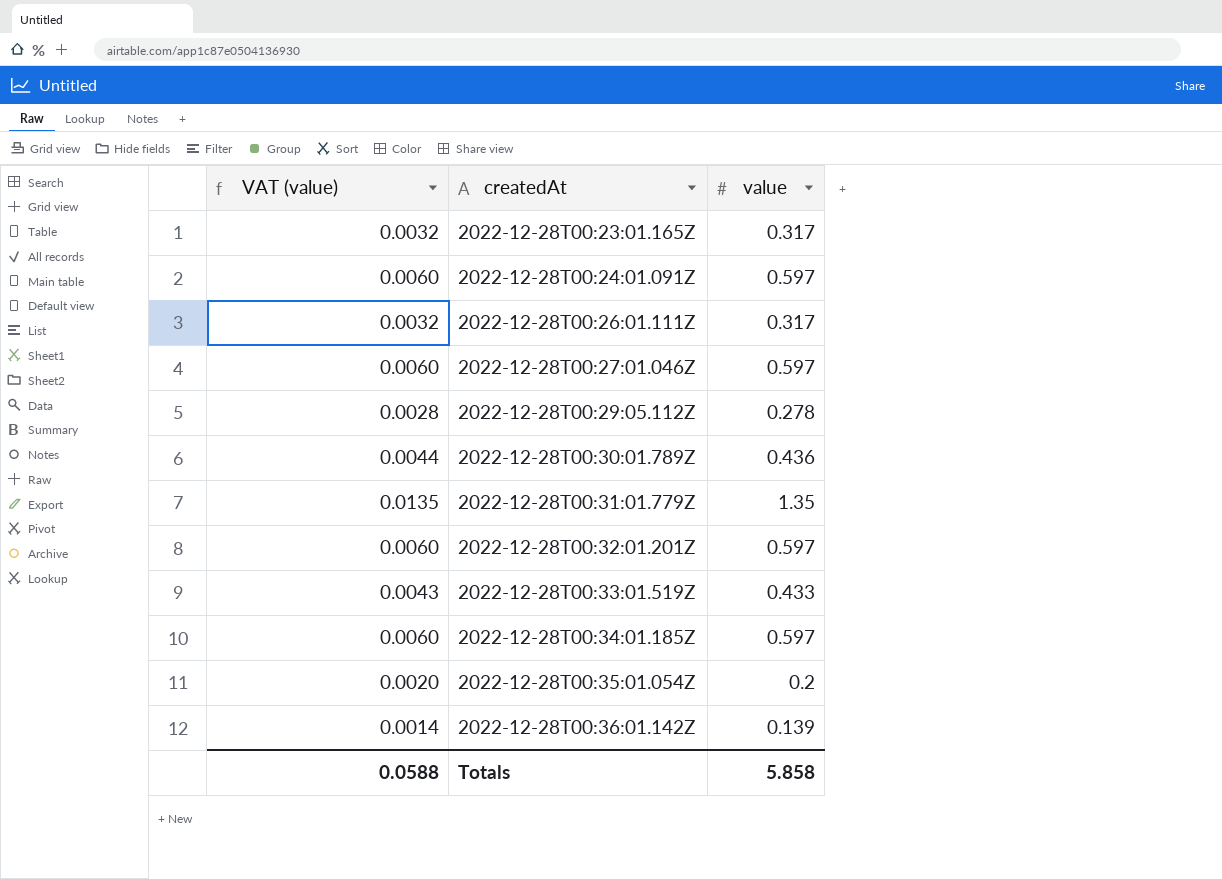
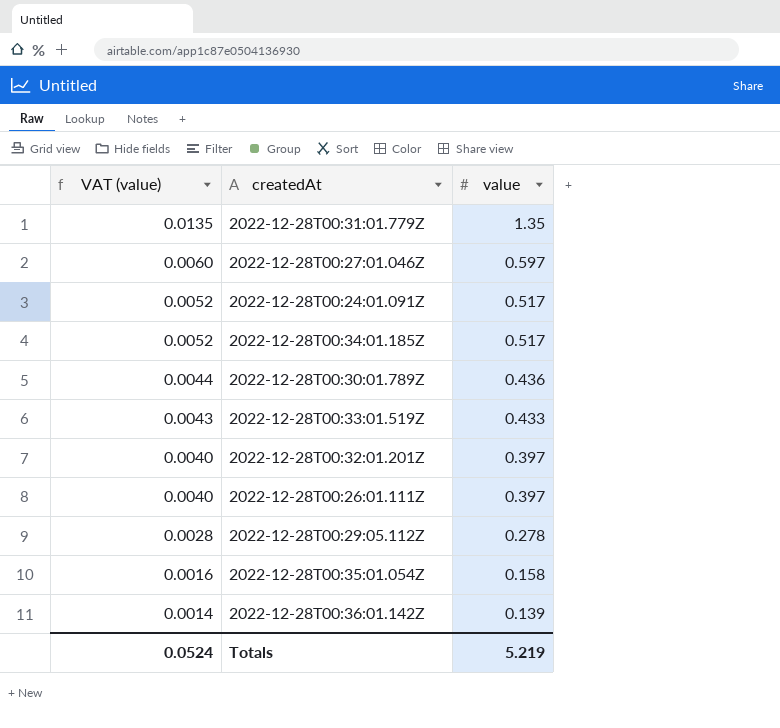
row order: createdAt ascending -> VAT (value) descending
row 2022-12-28T00:23:01.165Z: 0.0032 | 0.317 -> none
2022-12-28T00:24:01.091Z | VAT (value): 0.0060 -> 0.0052
2022-12-28T00:24:01.091Z | value: 0.597 -> 0.517
2022-12-28T00:34:01.185Z | VAT (value): 0.0060 -> 0.0052
2022-12-28T00:34:01.185Z | value: 0.597 -> 0.517
2022-12-28T00:32:01.201Z | VAT (value): 0.0060 -> 0.0040
2022-12-28T00:32:01.201Z | value: 0.597 -> 0.397
2022-12-28T00:26:01.111Z | VAT (value): 0.0032 -> 0.0040
2022-12-28T00:26:01.111Z | value: 0.317 -> 0.397
2022-12-28T00:35:01.054Z | VAT (value): 0.0020 -> 0.0016
2022-12-28T00:35:01.054Z | value: 0.2 -> 0.158
Totals | VAT (value): 0.0588 -> 0.0524
Totals | value: 5.858 -> 5.219

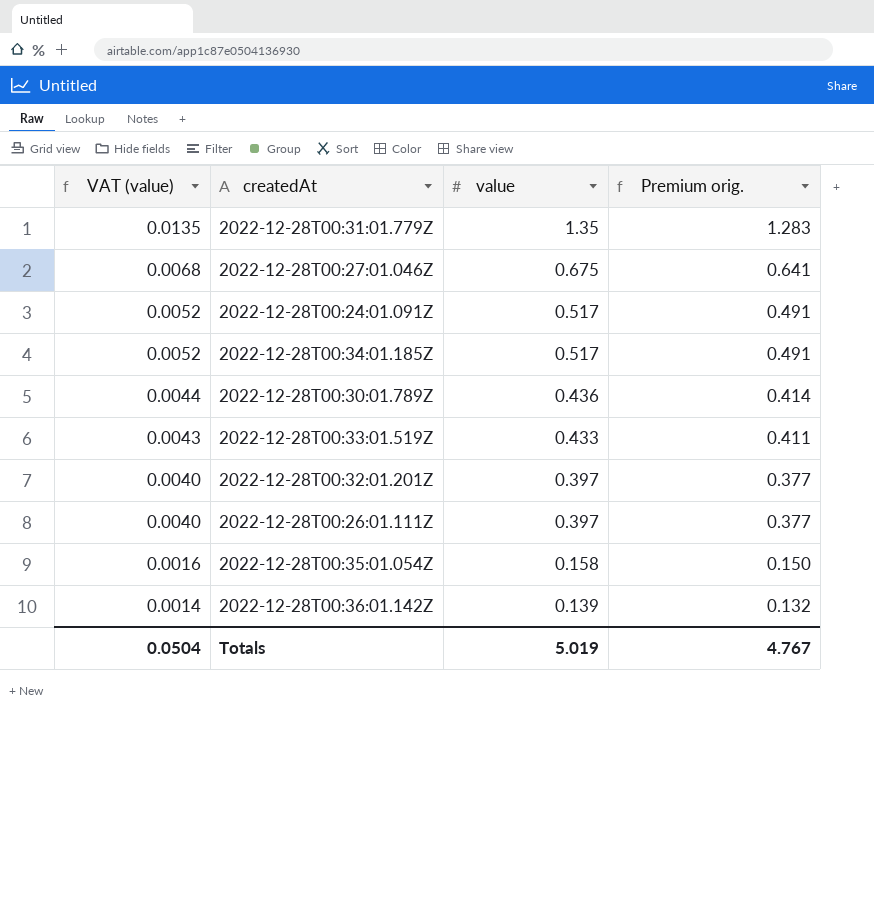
column Premium orig. | formula: none -> [value] * 0.95
row 2022-12-28T00:29:05.112Z: 0.0028 | 0.278 -> none
2022-12-28T00:27:01.046Z | VAT (value): 0.0060 -> 0.0068
2022-12-28T00:27:01.046Z | value: 0.597 -> 0.675
Totals | VAT (value): 0.0524 -> 0.0504
Totals | value: 5.219 -> 5.019

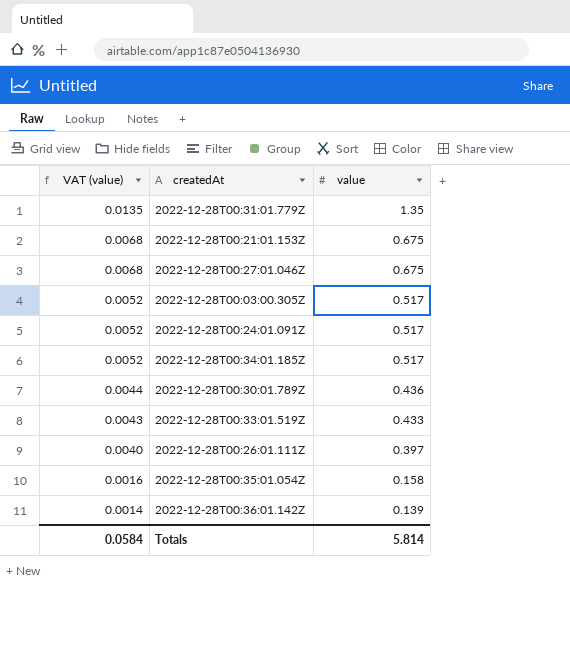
column Premium orig. | formula: [value] * 0.95 -> none
row 2022-12-28T00:32:01.201Z: 0.0040 | 0.397 | 0.377 -> none
row 2022-12-28T00:21:01.153Z: none -> 0.0068 | 0.675
row 2022-12-28T00:03:00.305Z: none -> 0.0052 | 0.517
Totals | VAT (value): 0.0504 -> 0.0584
Totals | value: 5.019 -> 5.814

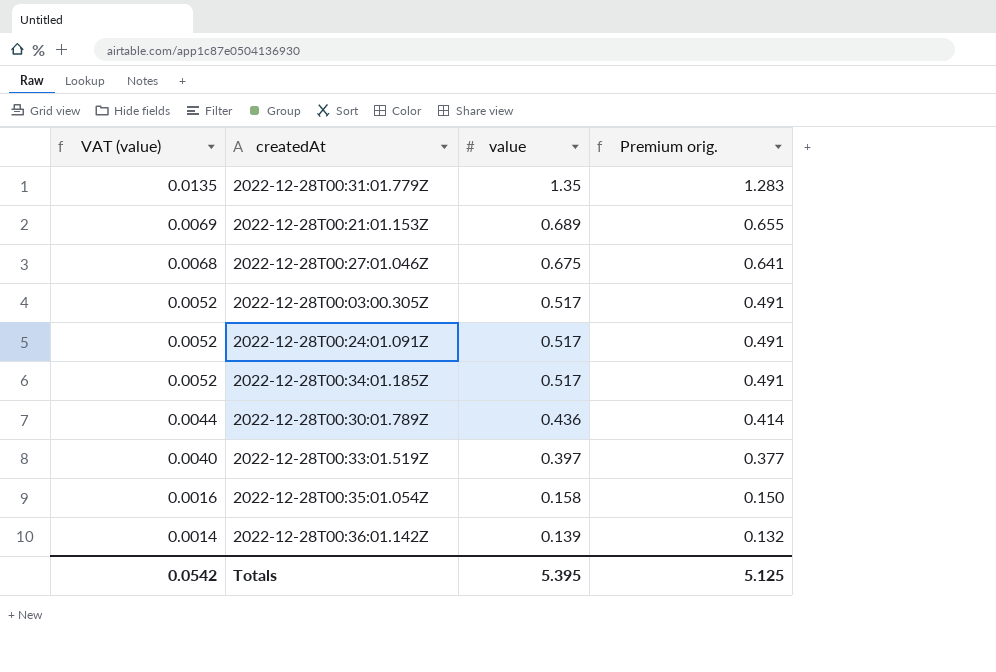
column Premium orig. | formula: none -> [value] * 0.95
row 2022-12-28T00:26:01.111Z: 0.0040 | 0.397 -> none
2022-12-28T00:21:01.153Z | VAT (value): 0.0068 -> 0.0069
2022-12-28T00:21:01.153Z | value: 0.675 -> 0.689
2022-12-28T00:33:01.519Z | VAT (value): 0.0043 -> 0.0040
2022-12-28T00:33:01.519Z | value: 0.433 -> 0.397
Totals | VAT (value): 0.0584 -> 0.0542
Totals | value: 5.814 -> 5.395

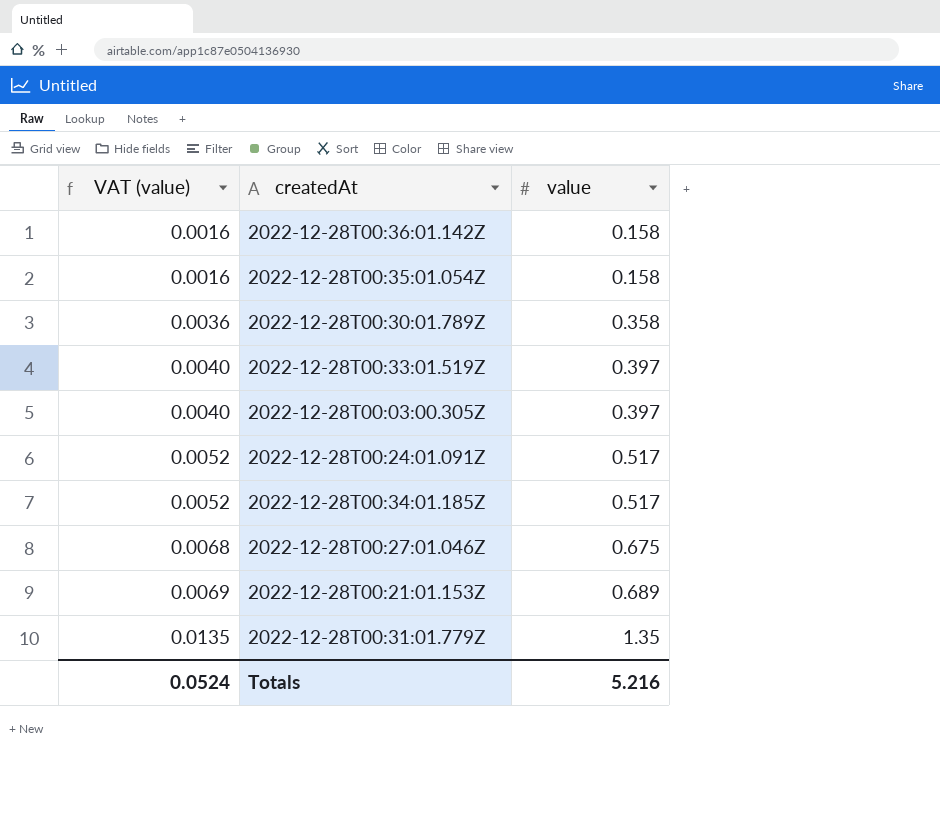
row order: VAT (value) descending -> VAT (value) ascending
column Premium orig. | formula: [value] * 0.95 -> none
2022-12-28T00:36:01.142Z | VAT (value): 0.0014 -> 0.0016
2022-12-28T00:36:01.142Z | value: 0.139 -> 0.158
2022-12-28T00:30:01.789Z | VAT (value): 0.0044 -> 0.0036
2022-12-28T00:30:01.789Z | value: 0.436 -> 0.358
2022-12-28T00:03:00.305Z | VAT (value): 0.0052 -> 0.0040
2022-12-28T00:03:00.305Z | value: 0.517 -> 0.397
Totals | VAT (value): 0.0542 -> 0.0524
Totals | value: 5.395 -> 5.216

